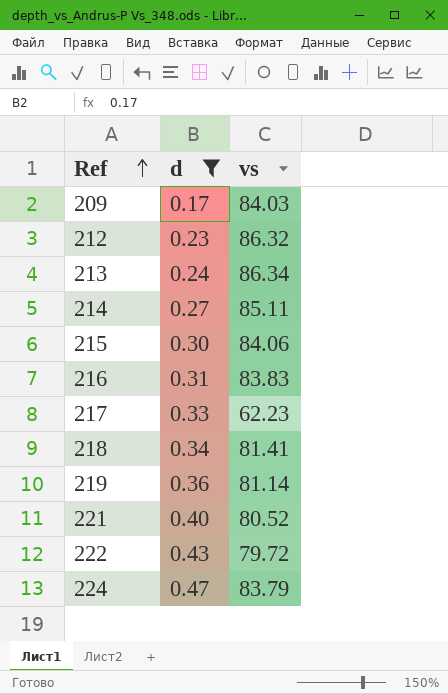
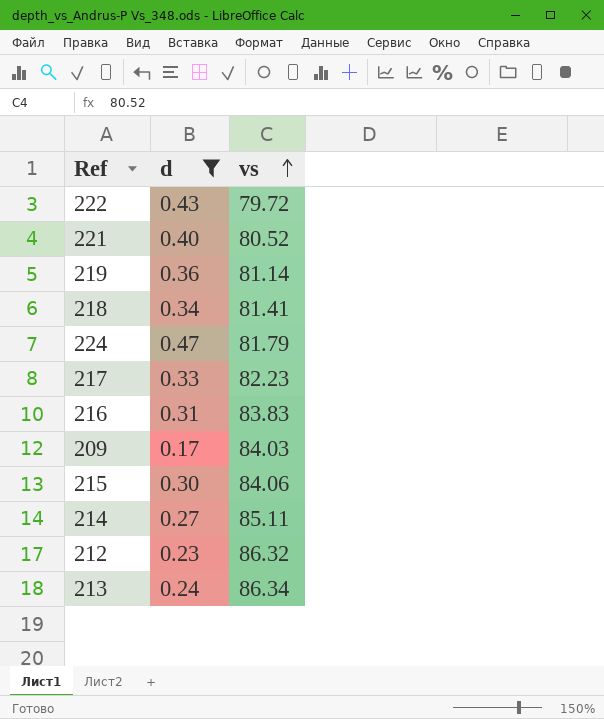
row order: Ref ascending -> vs ascending
224 | vs: 83.79 -> 81.79
217 | vs: 62.23 -> 82.23

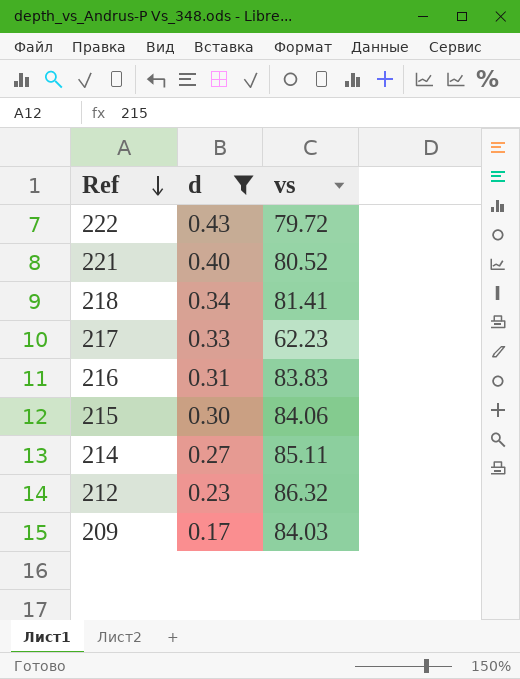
row order: vs ascending -> Ref descending
row 219: 0.36 | 81.14 -> none
row 224: 0.47 | 81.79 -> none
row 213: 0.24 | 86.34 -> none
217 | vs: 82.23 -> 62.23

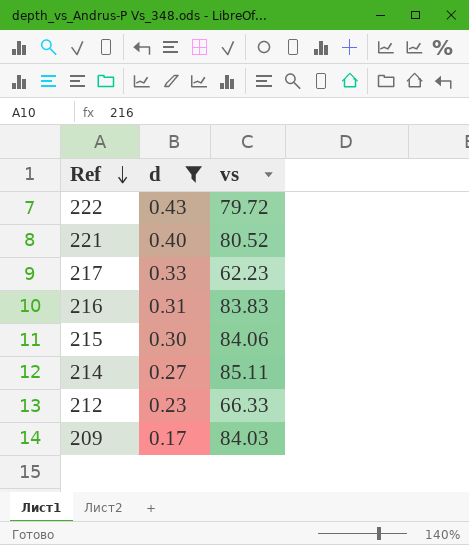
row 218: 0.34 | 81.41 -> none
212 | vs: 86.32 -> 66.33

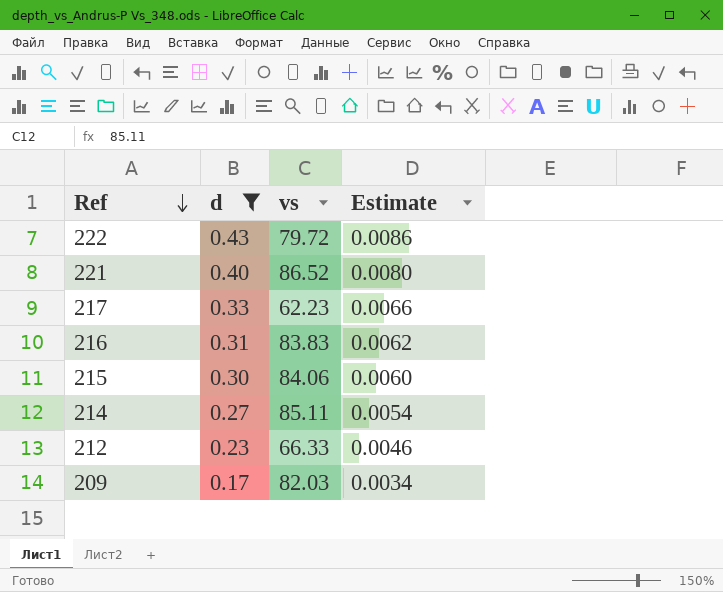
column Estimate | formula: none -> [d] * 0.02
221 | vs: 80.52 -> 86.52
209 | vs: 84.03 -> 82.03

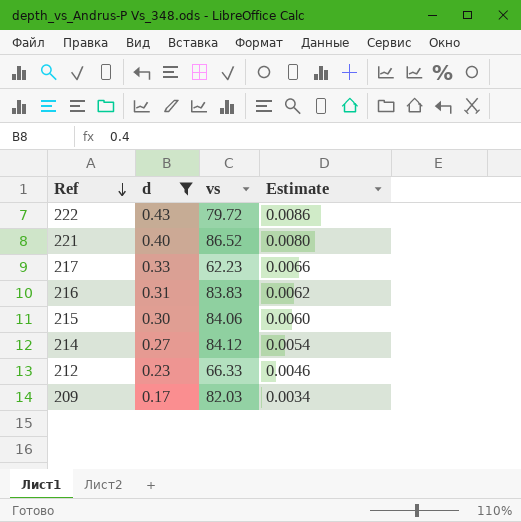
214 | vs: 85.11 -> 84.12

